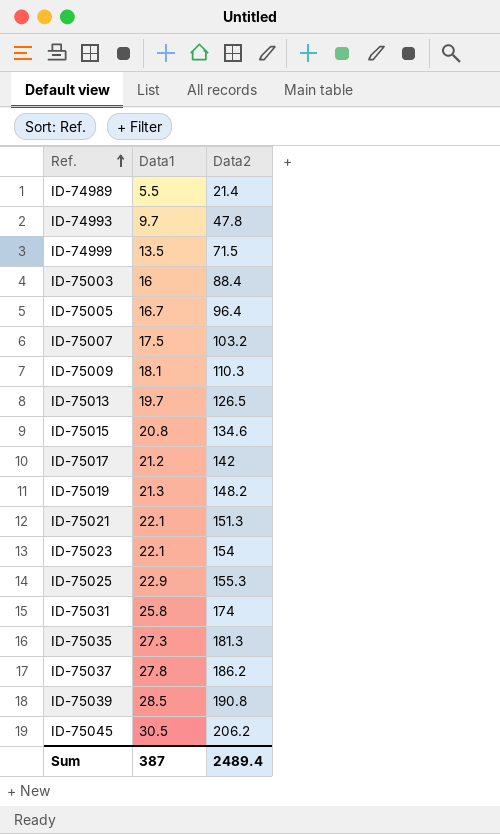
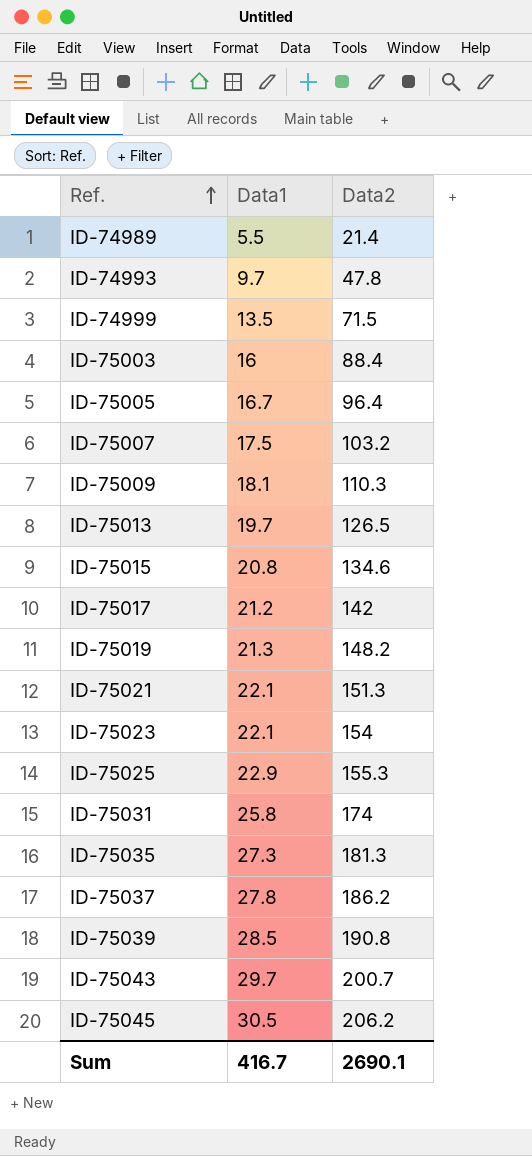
row ID-75043: none -> 29.7 | 200.7
Sum | Data1: 387 -> 416.7
Sum | Data2: 2489.4 -> 2690.1

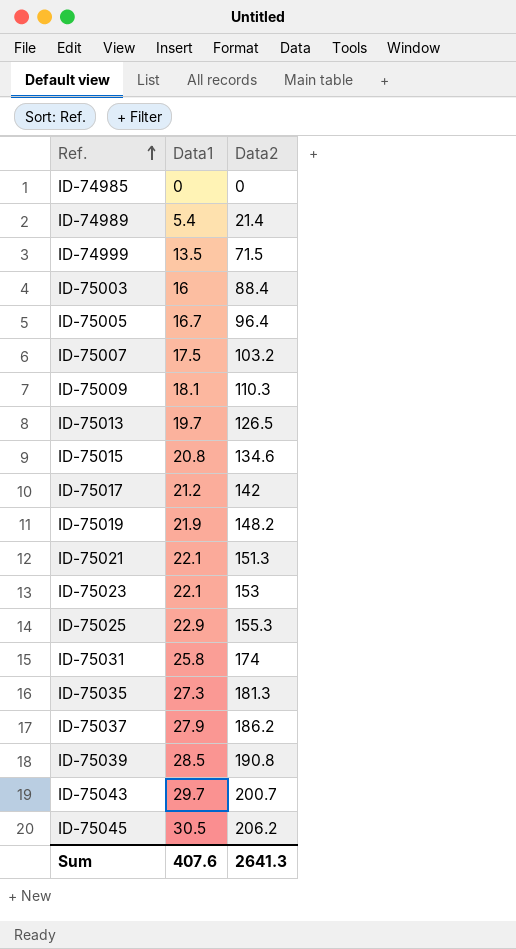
row ID-74993: 9.7 | 47.8 -> none
row ID-74985: none -> 0 | 0
ID-74989 | Data1: 5.5 -> 5.4
ID-75019 | Data1: 21.3 -> 21.9
ID-75023 | Data2: 154 -> 153
ID-75037 | Data1: 27.8 -> 27.9
Sum | Data1: 416.7 -> 407.6
Sum | Data2: 2690.1 -> 2641.3

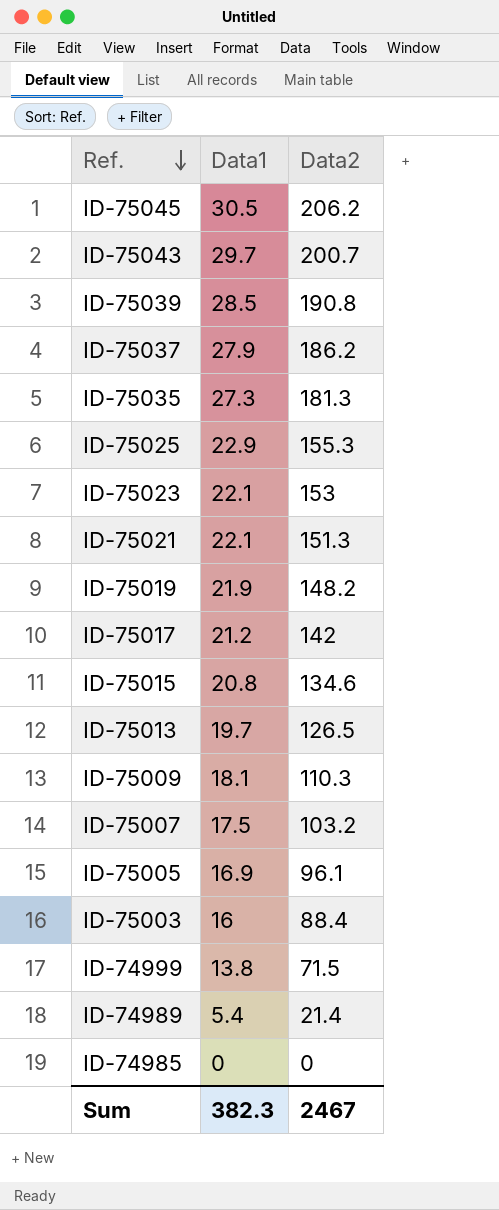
row order: Ref. ascending -> Ref. descending
row ID-75031: 25.8 | 174 -> none
ID-75005 | Data1: 16.7 -> 16.9
ID-75005 | Data2: 96.4 -> 96.1
ID-74999 | Data1: 13.5 -> 13.8
Sum | Data1: 407.6 -> 382.3
Sum | Data2: 2641.3 -> 2467

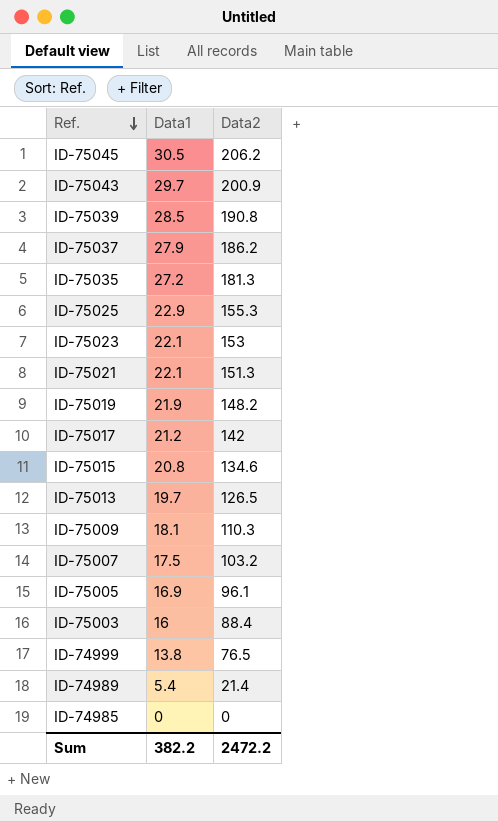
ID-75043 | Data2: 200.7 -> 200.9
ID-75035 | Data1: 27.3 -> 27.2
ID-74999 | Data2: 71.5 -> 76.5
Sum | Data1: 382.3 -> 382.2
Sum | Data2: 2467 -> 2472.2

